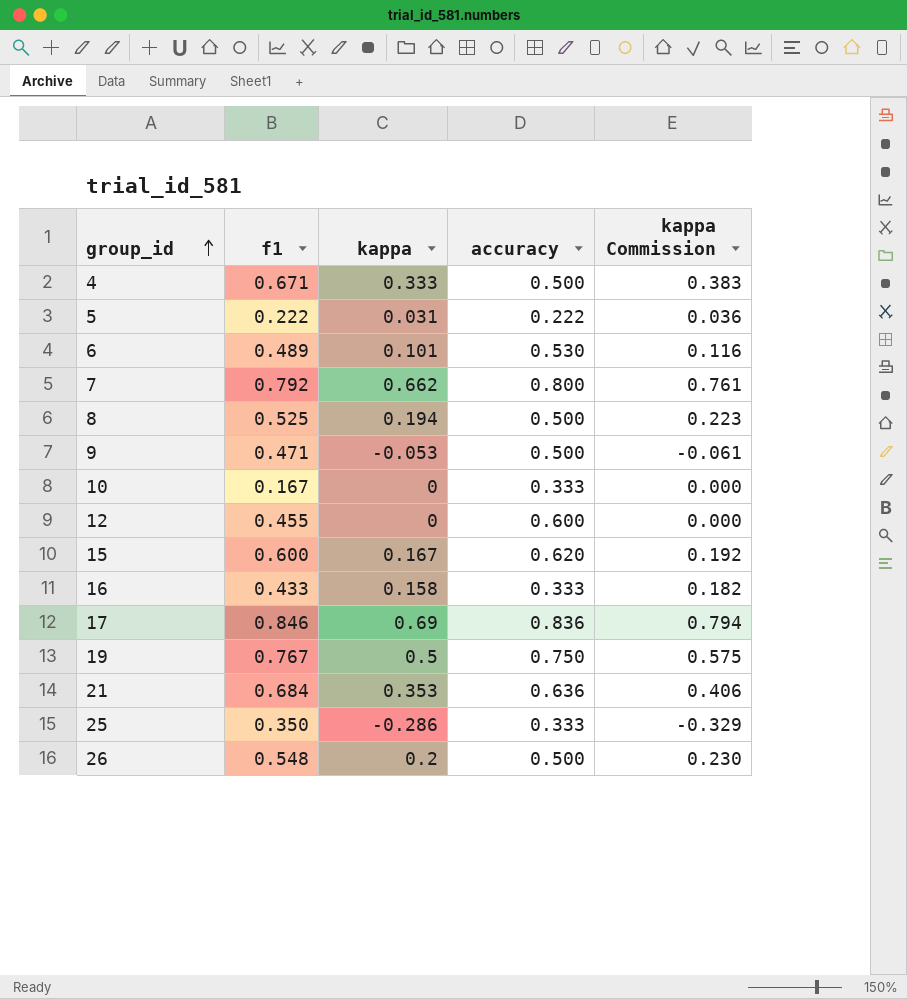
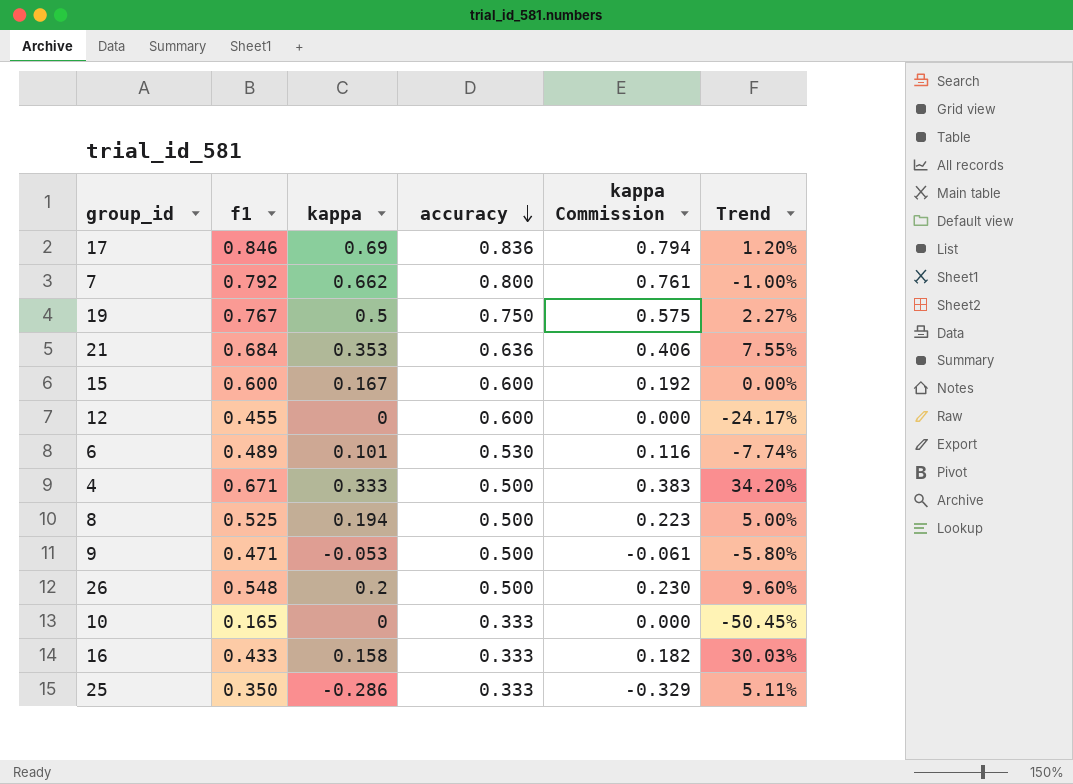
row order: group_id ascending -> accuracy descending
column Trend | formula: none -> ([f1] - [accuracy]) / [accuracy]
row 5: 0.222 | 0.031 | 0.222 | 0.036 -> none
15 | accuracy: 0.620 -> 0.600
10 | f1: 0.167 -> 0.165

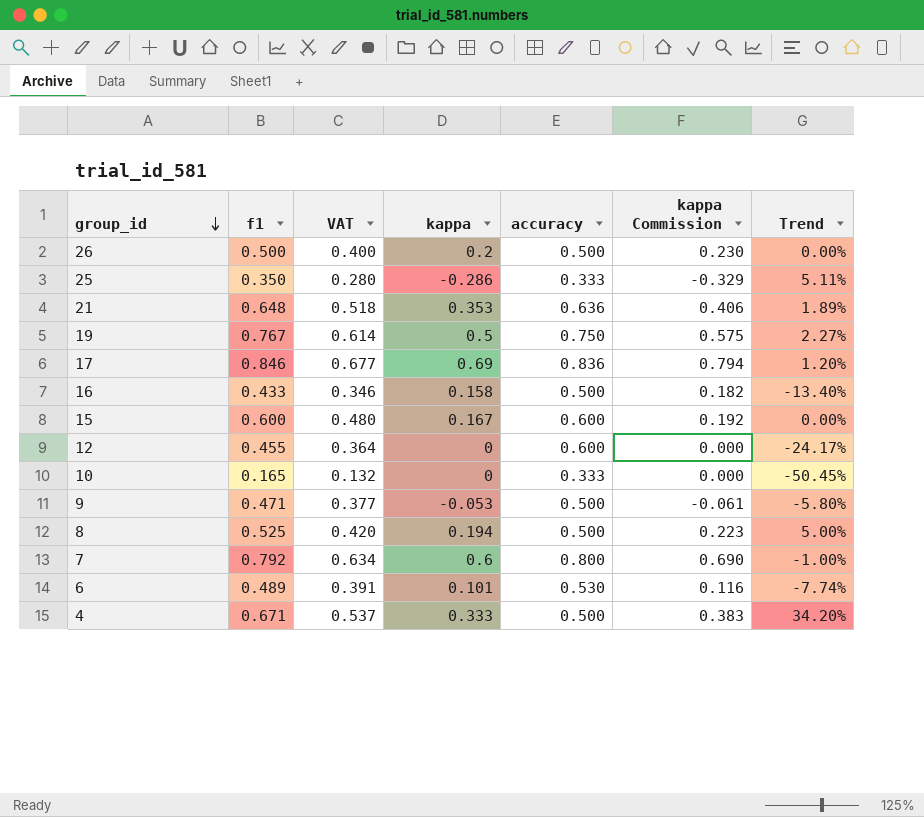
row order: accuracy descending -> group_id descending
column VAT | formula: none -> [f1] * 0.8
26 | f1: 0.548 -> 0.500
26 | Trend: 9.60% -> 0.00%
21 | f1: 0.684 -> 0.648
21 | Trend: 7.55% -> 1.89%
16 | accuracy: 0.333 -> 0.500
16 | Trend: 30.03% -> -13.40%
7 | kappa: 0.662 -> 0.6
7 | kappa Commission: 0.761 -> 0.690

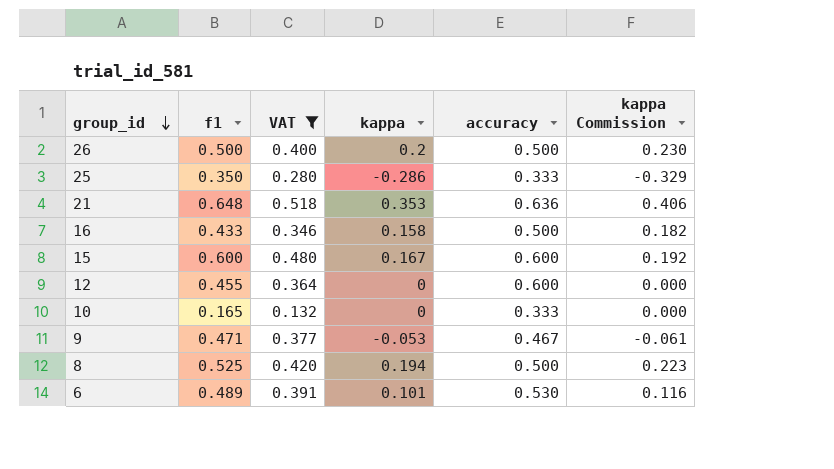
filter: none -> VAT <= 0.518
column Trend | formula: ([f1] - [accuracy]) / [accuracy] -> none
9 | accuracy: 0.500 -> 0.467

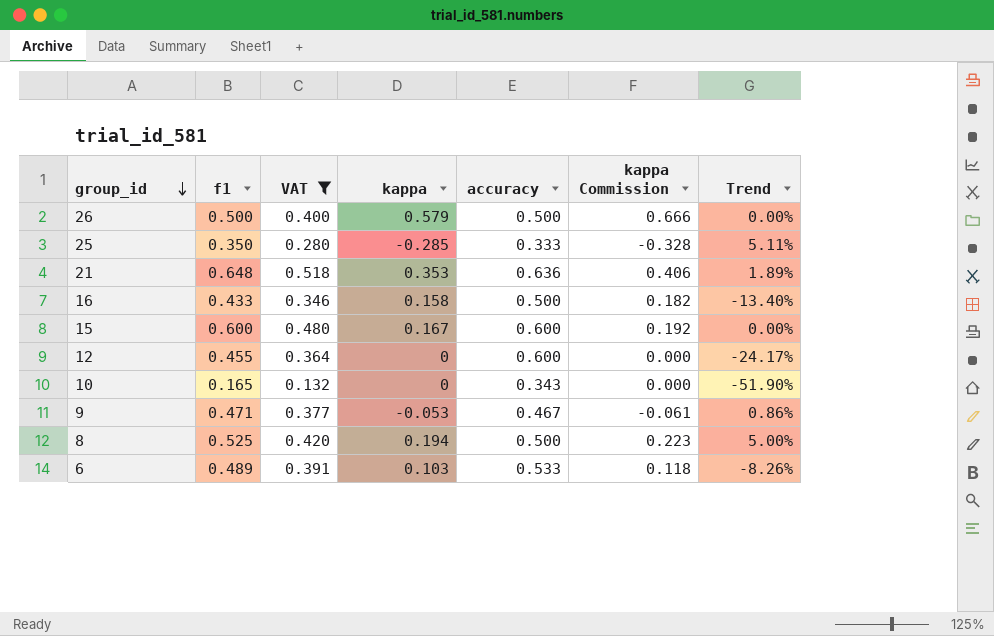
column Trend | formula: none -> ([f1] - [accuracy]) / [accuracy]
26 | kappa: 0.2 -> 0.579
26 | kappa Commission: 0.230 -> 0.666
25 | kappa: -0.286 -> -0.285
25 | kappa Commission: -0.329 -> -0.328
10 | accuracy: 0.333 -> 0.343
6 | kappa: 0.101 -> 0.103
6 | accuracy: 0.530 -> 0.533
6 | kappa Commission: 0.116 -> 0.118

